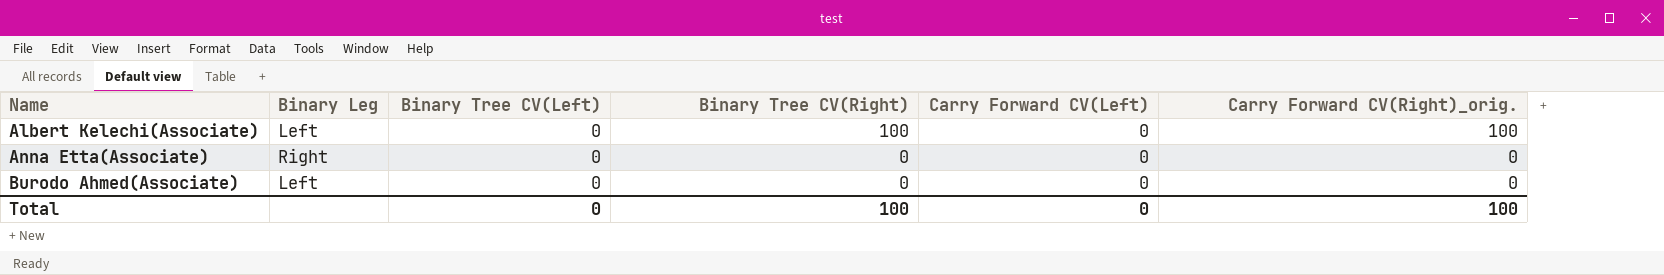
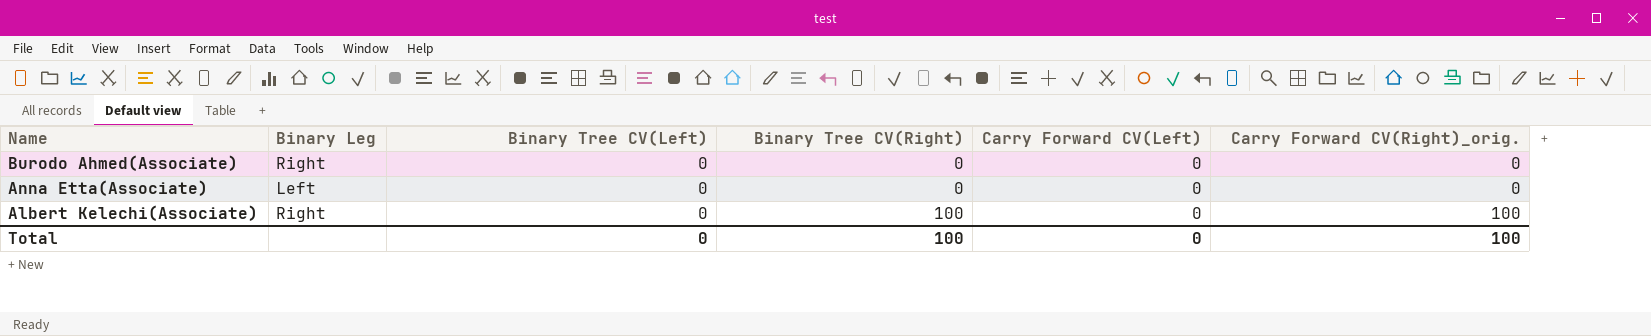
row order: Name ascending -> Name descending
Burodo Ahmed(Associate) | Binary Leg: Left -> Right
Anna Etta(Associate) | Binary Leg: Right -> Left
Albert Kelechi(Associate) | Binary Leg: Left -> Right

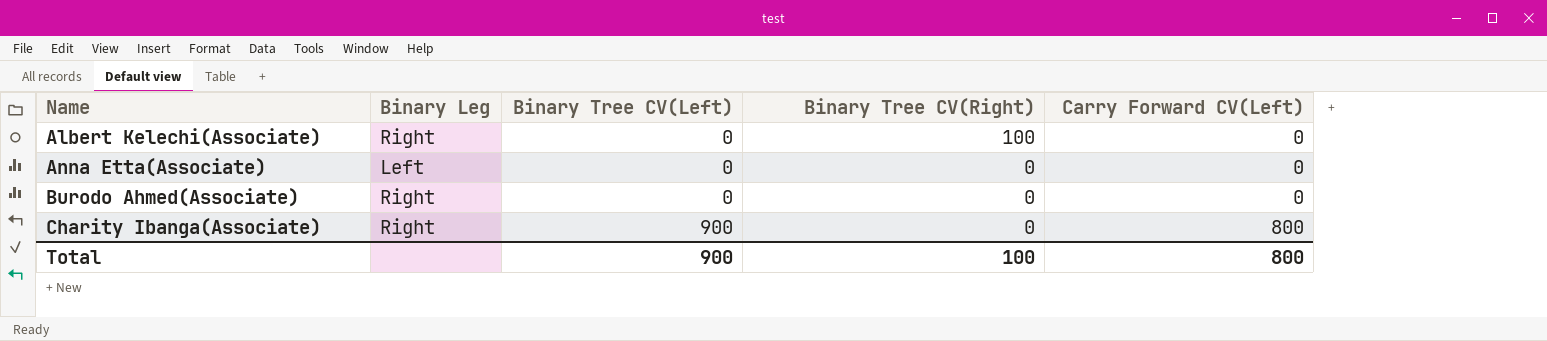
row order: Name descending -> Name ascending
column Carry Forward CV(Right)_orig. | position: 6 -> none
row Charity Ibanga(Associate): none -> Right | 900 | 0 | 800
Total | Binary Tree CV(Left): 0 -> 900
Total | Carry Forward CV(Left): 0 -> 800

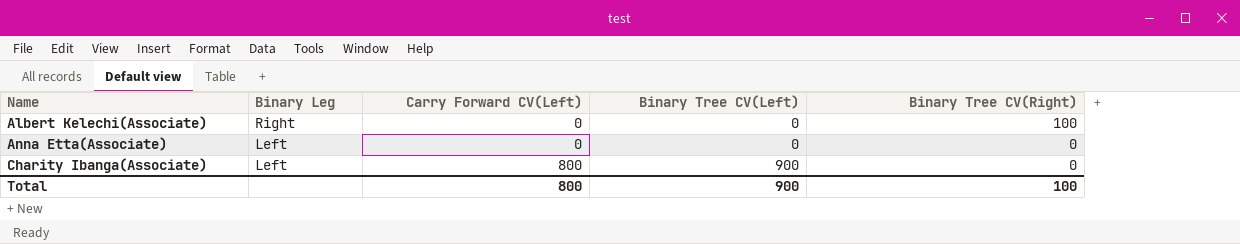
column Carry Forward CV(Left) | position: 5 -> 3
row Burodo Ahmed(Associate): Right | 0 | 0 | 0 -> none
Charity Ibanga(Associate) | Binary Leg: Right -> Left

